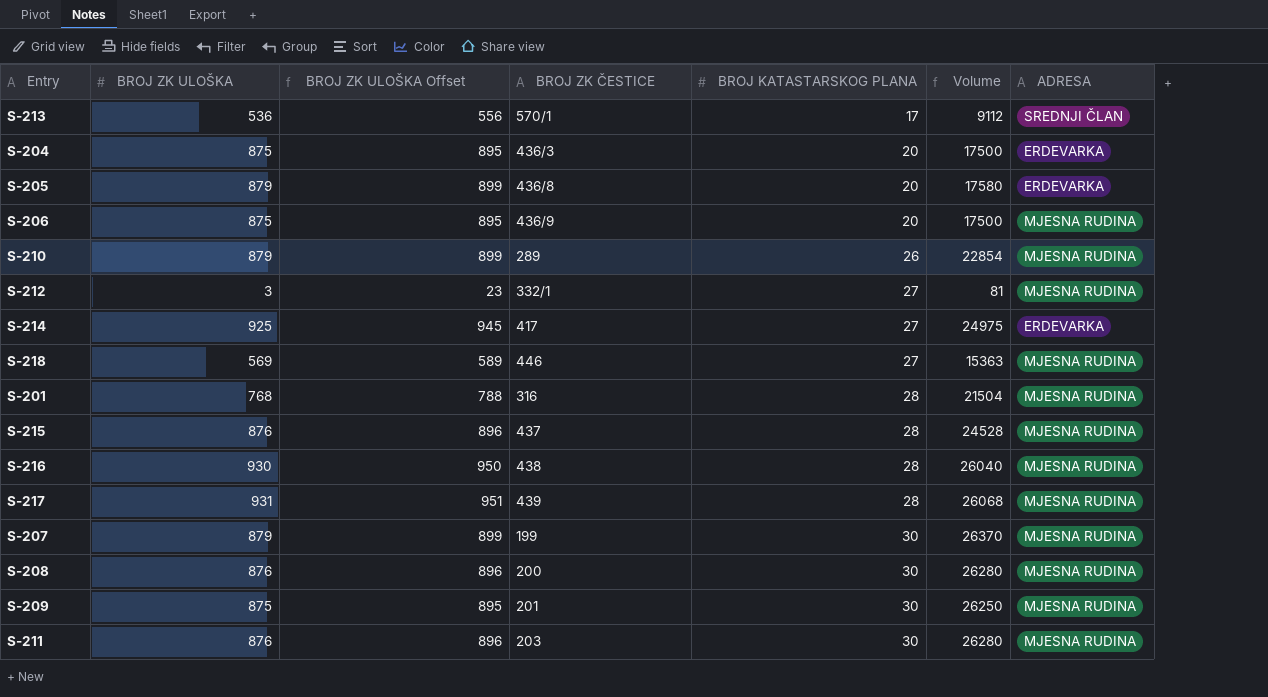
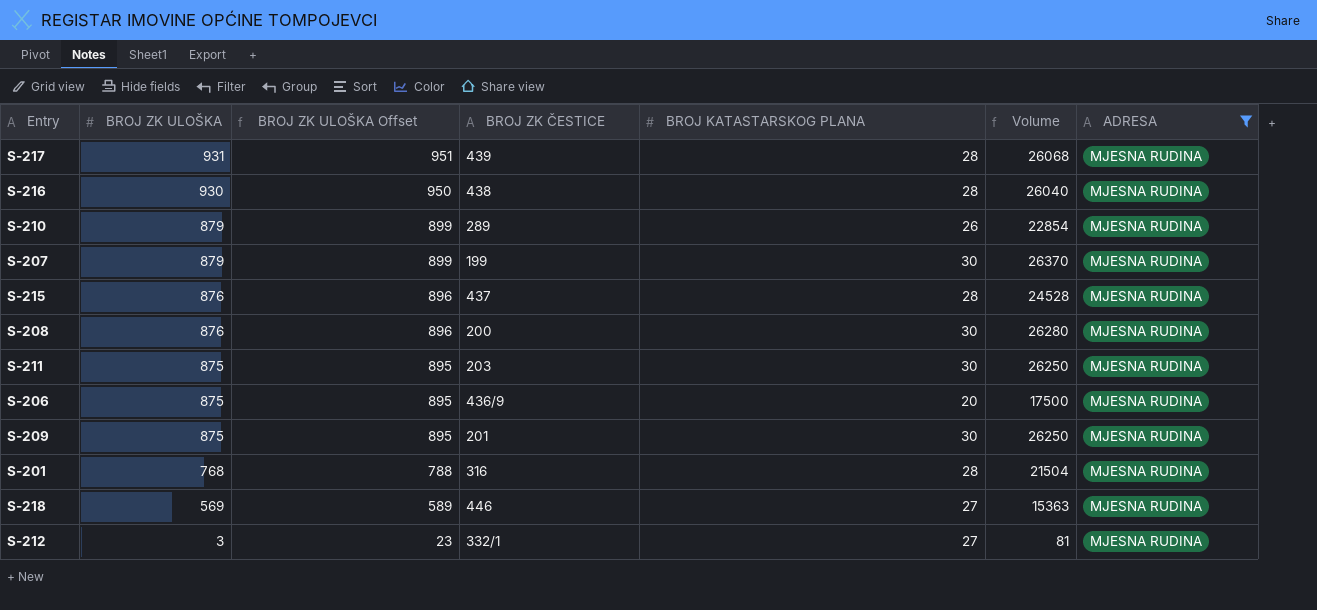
filter: none -> ADRESA = MJESNA RUDINA
row order: BROJ KATASTARSKOG PLANA ascending -> BROJ ZK ULOŠKA descending
S-211 | BROJ ZK ULOŠKA: 876 -> 875
S-211 | BROJ ZK ULOŠKA Offset: 896 -> 895
S-211 | Volume: 26280 -> 26250

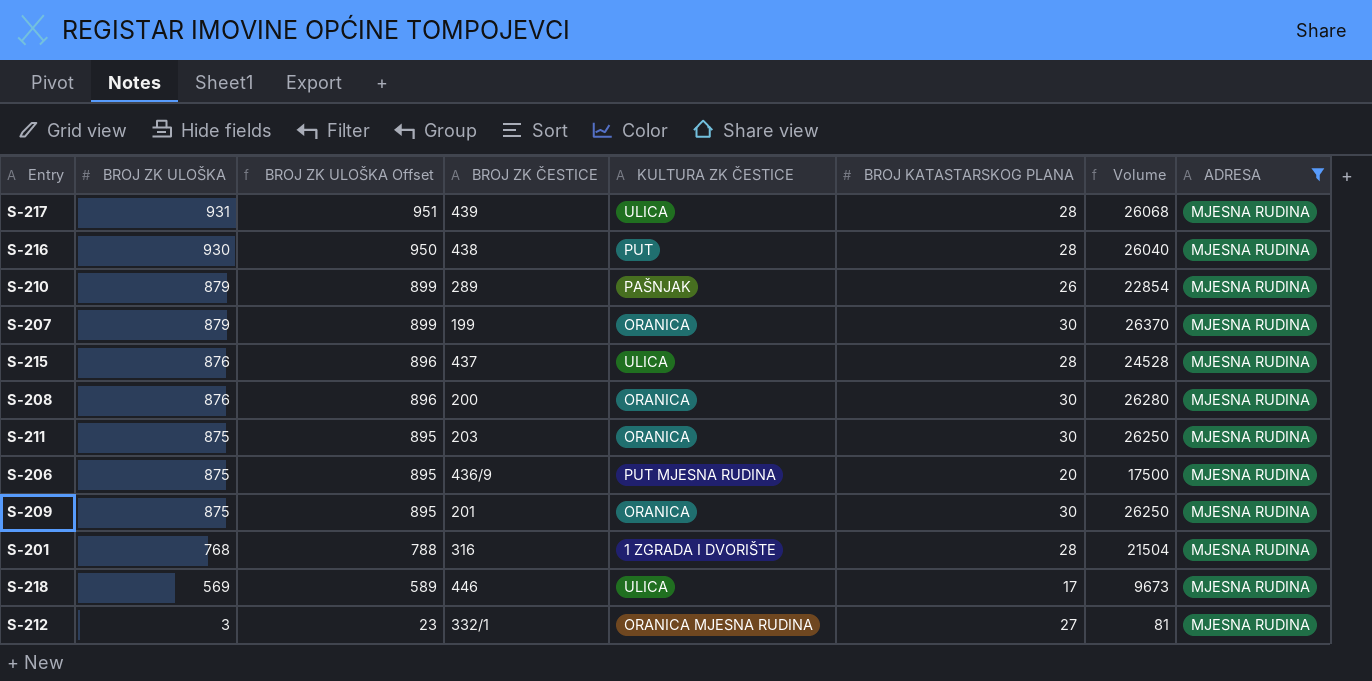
column KULTURA ZK ČESTICE | position: none -> 5
S-218 | BROJ KATASTARSKOG PLANA: 27 -> 17
S-218 | Volume: 15363 -> 9673

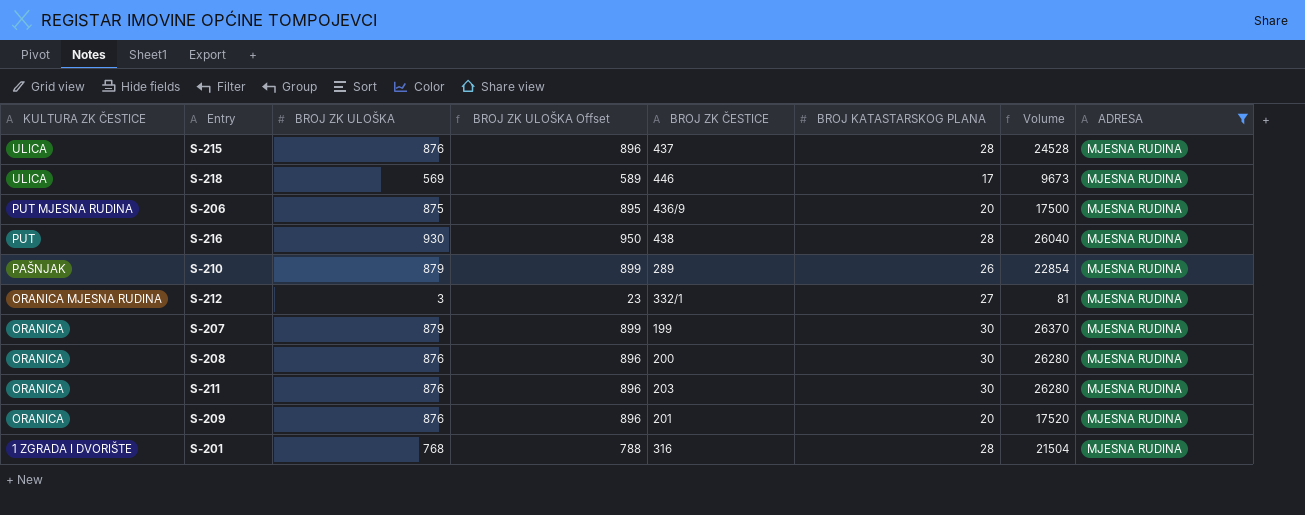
row order: BROJ ZK ULOŠKA descending -> KULTURA ZK ČESTICE descending
column KULTURA ZK ČESTICE | position: 5 -> 1
row S-217: 931 | 951 | 439 | ULICA | 28 | 26068 | MJESNA RUDINA -> none
S-211 | BROJ ZK ULOŠKA: 875 -> 876
S-211 | BROJ ZK ULOŠKA Offset: 895 -> 896
S-211 | Volume: 26250 -> 26280
S-209 | BROJ ZK ULOŠKA: 875 -> 876
S-209 | BROJ ZK ULOŠKA Offset: 895 -> 896
S-209 | BROJ KATASTARSKOG PLANA: 30 -> 20
S-209 | Volume: 26250 -> 17520

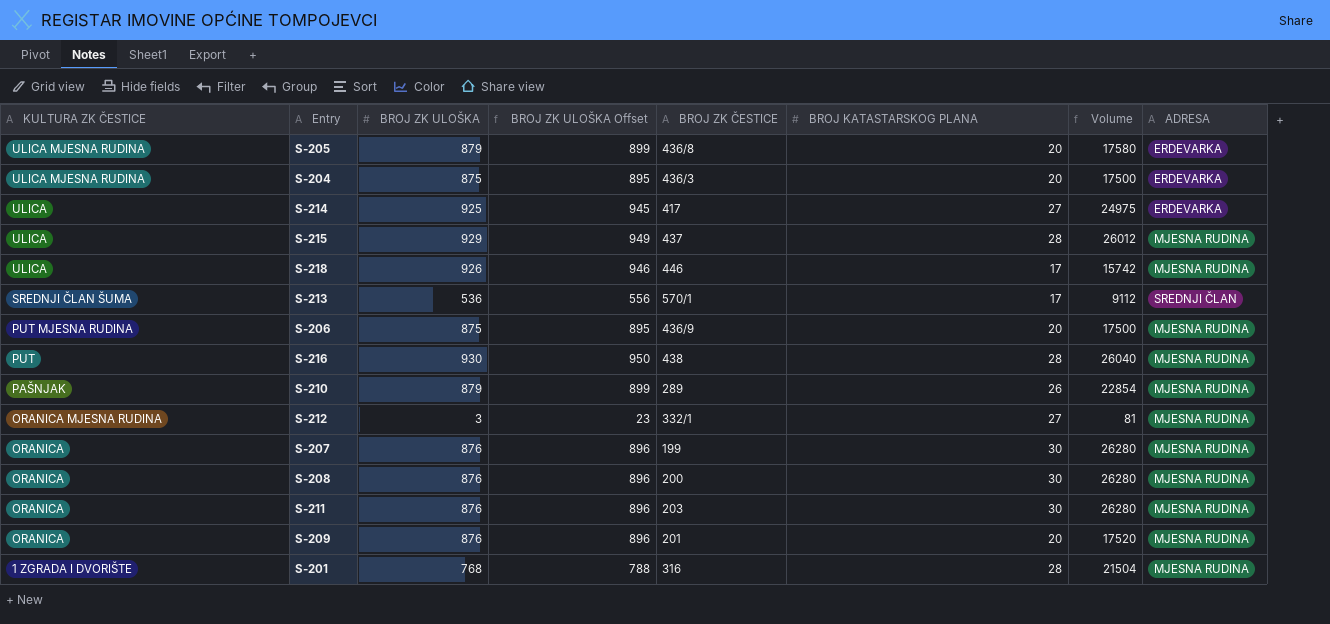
filter: ADRESA = MJESNA RUDINA -> none
S-215 | BROJ ZK ULOŠKA: 876 -> 929
S-215 | BROJ ZK ULOŠKA Offset: 896 -> 949
S-215 | Volume: 24528 -> 26012
S-218 | BROJ ZK ULOŠKA: 569 -> 926
S-218 | BROJ ZK ULOŠKA Offset: 589 -> 946
S-218 | Volume: 9673 -> 15742
S-207 | BROJ ZK ULOŠKA: 879 -> 876
S-207 | BROJ ZK ULOŠKA Offset: 899 -> 896
S-207 | Volume: 26370 -> 26280

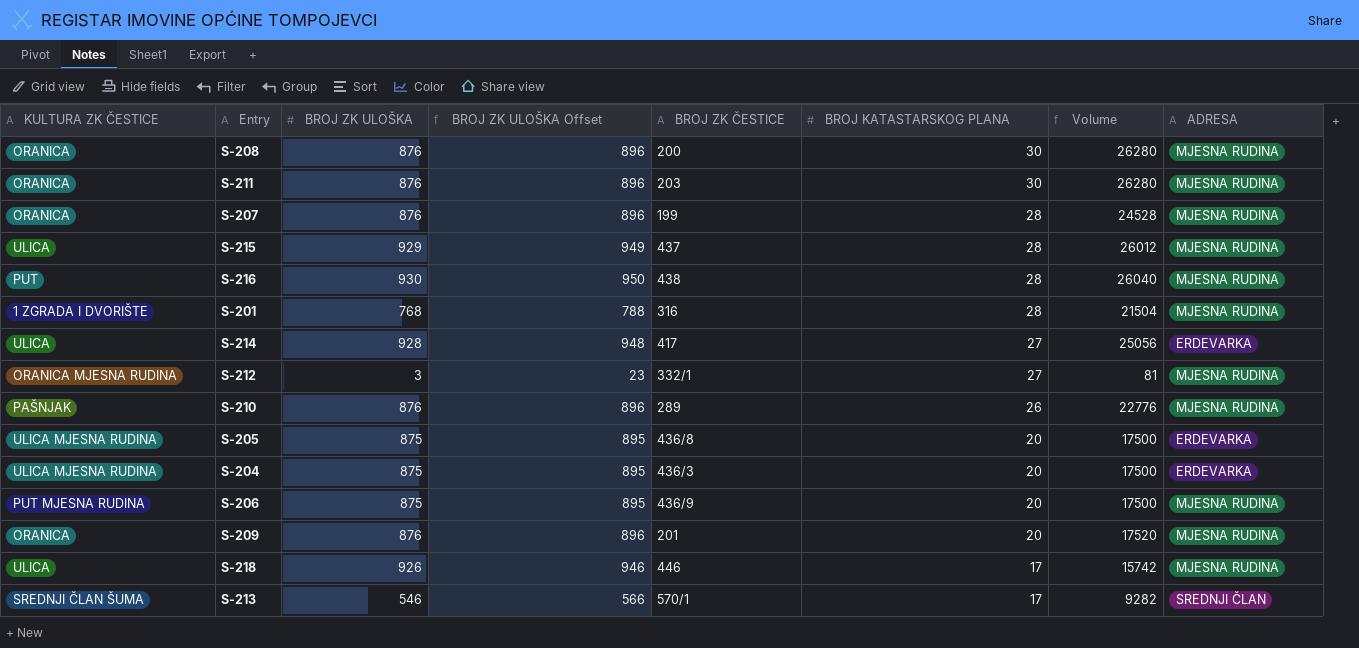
row order: KULTURA ZK ČESTICE descending -> BROJ KATASTARSKOG PLANA descending
S-207 | BROJ KATASTARSKOG PLANA: 30 -> 28
S-207 | Volume: 26280 -> 24528
S-214 | BROJ ZK ULOŠKA: 925 -> 928
S-214 | BROJ ZK ULOŠKA Offset: 945 -> 948
S-214 | Volume: 24975 -> 25056
S-210 | BROJ ZK ULOŠKA: 879 -> 876
S-210 | BROJ ZK ULOŠKA Offset: 899 -> 896
S-210 | Volume: 22854 -> 22776
S-205 | BROJ ZK ULOŠKA: 879 -> 875
S-205 | BROJ ZK ULOŠKA Offset: 899 -> 895
S-205 | Volume: 17580 -> 17500
S-213 | BROJ ZK ULOŠKA: 536 -> 546
S-213 | BROJ ZK ULOŠKA Offset: 556 -> 566
S-213 | Volume: 9112 -> 9282

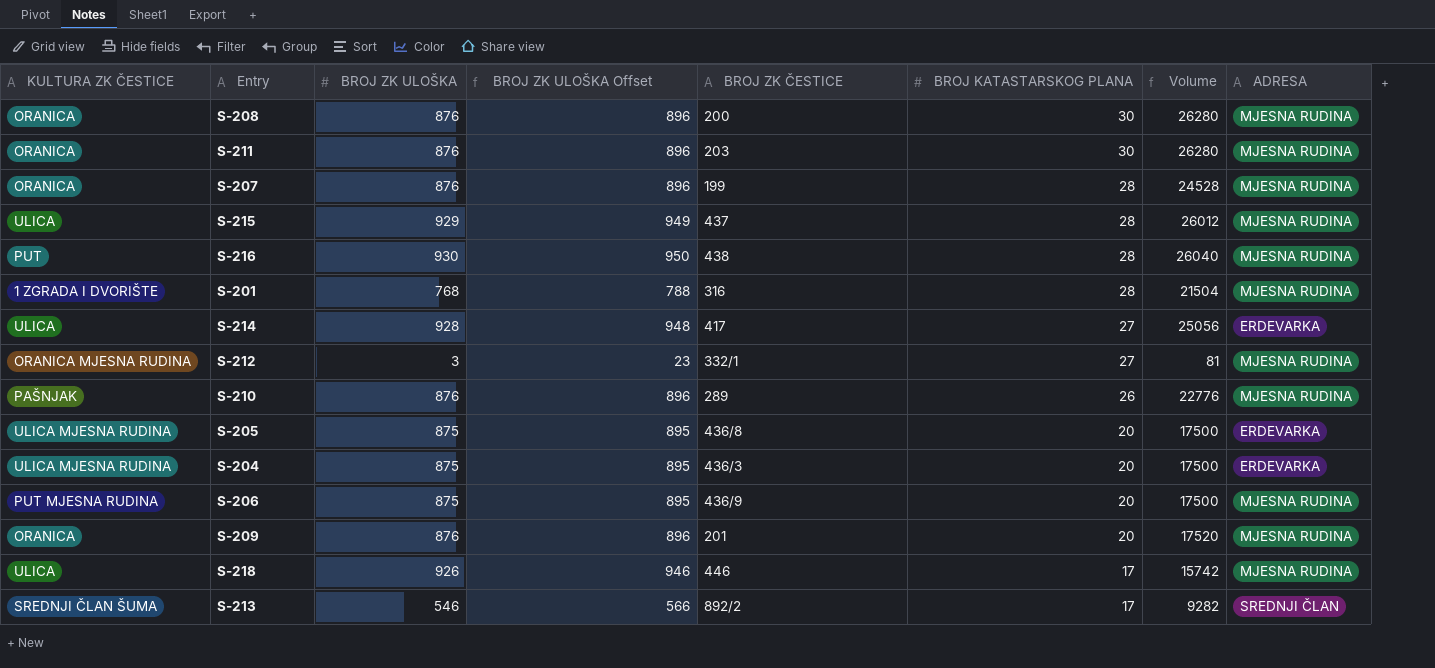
S-213 | BROJ ZK ČESTICE: 570/1 -> 892/2

